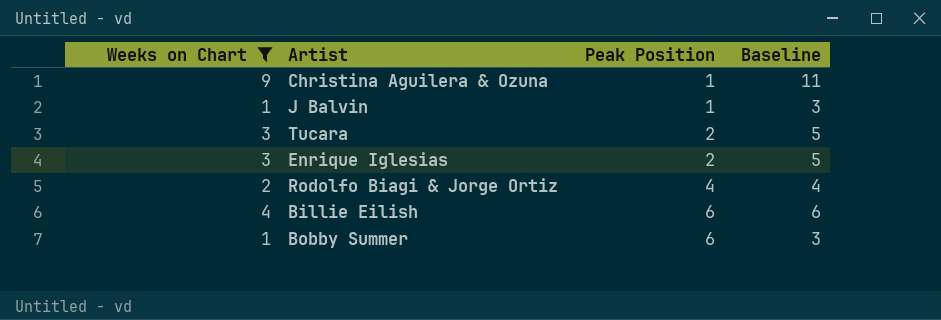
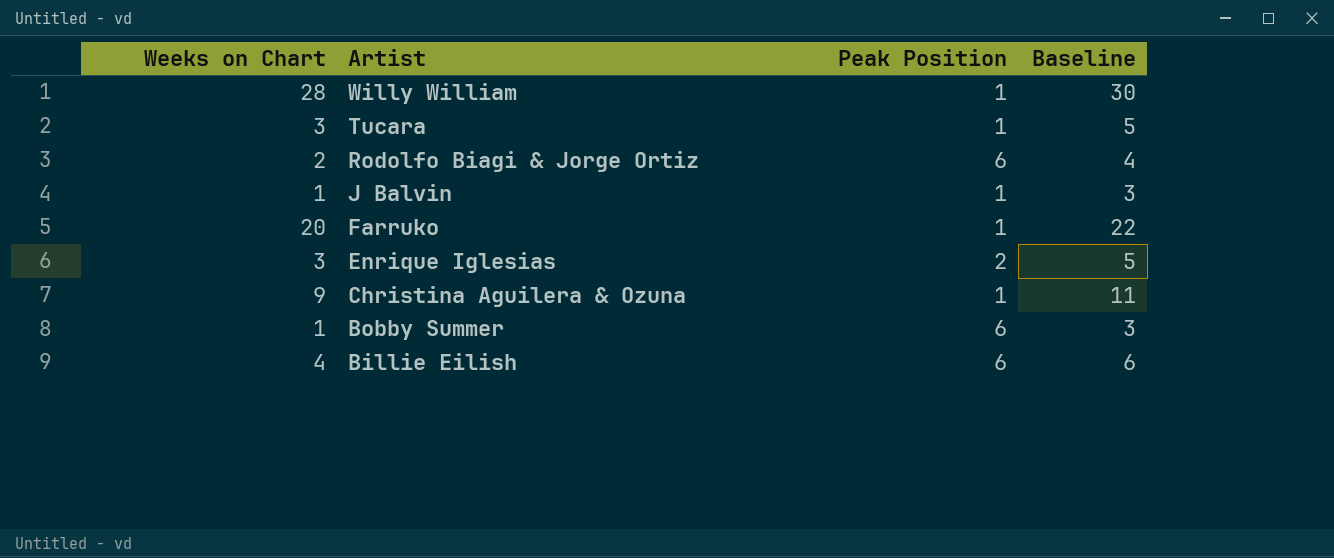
filter: Weeks on Chart <= 9 -> none
row order: Peak Position ascending -> Artist descending
Tucara | Peak Position: 2 -> 1
Rodolfo Biagi & Jorge Ortiz | Peak Position: 4 -> 6

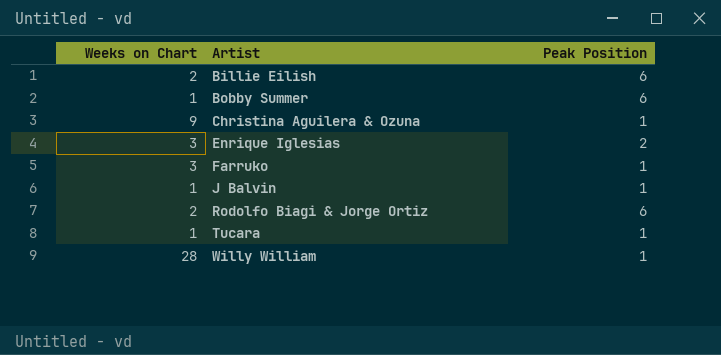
row order: Artist descending -> Artist ascending
column Baseline | formula: [Weeks on Chart] + 2 -> none
Billie Eilish | Weeks on Chart: 4 -> 2
Farruko | Weeks on Chart: 20 -> 3
Tucara | Weeks on Chart: 3 -> 1

